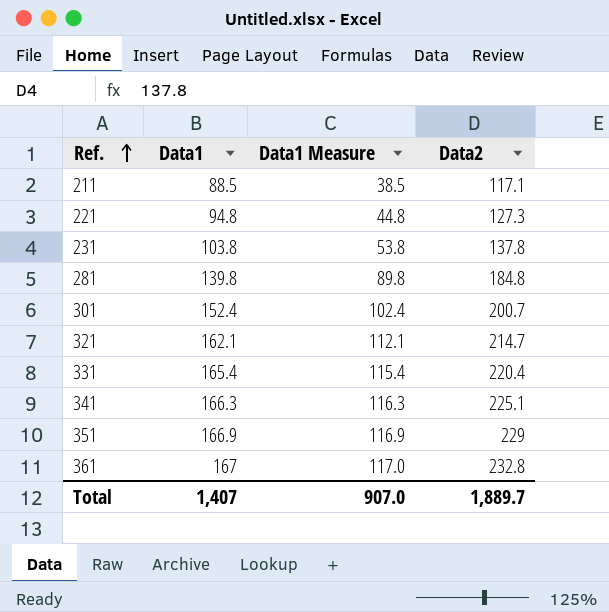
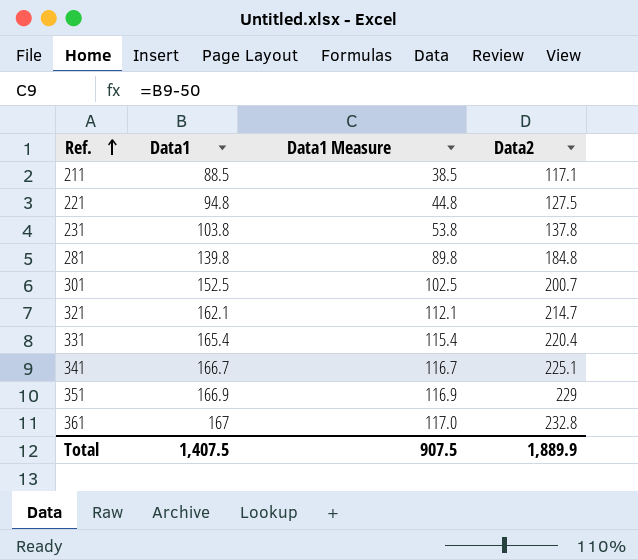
221 | Data2: 127.3 -> 127.5
301 | Data1: 152.4 -> 152.5
301 | Data1 Measure: 102.4 -> 102.5
341 | Data1: 166.3 -> 166.7
341 | Data1 Measure: 116.3 -> 116.7
Total | Data1: 1,407 -> 1,407.5
Total | Data1 Measure: 907.0 -> 907.5
Total | Data2: 1,889.7 -> 1,889.9

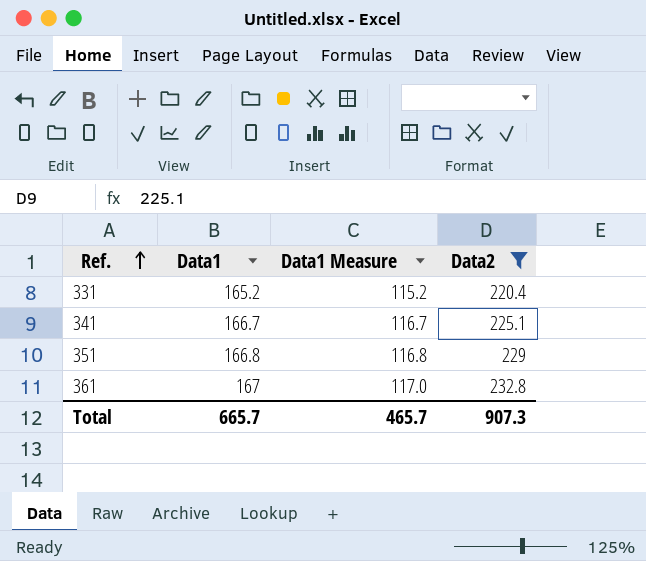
filter: none -> Data2 >= 220.4
331 | Data1: 165.4 -> 165.2
331 | Data1 Measure: 115.4 -> 115.2
351 | Data1: 166.9 -> 166.8
351 | Data1 Measure: 116.9 -> 116.8
Total | Data1: 1,407.5 -> 665.7
Total | Data1 Measure: 907.5 -> 465.7
Total | Data2: 1,889.9 -> 907.3

